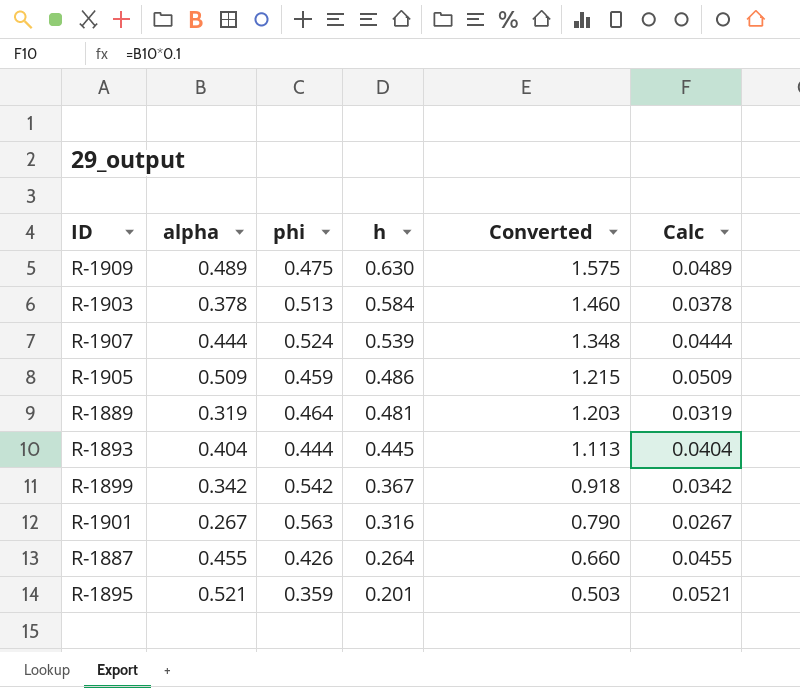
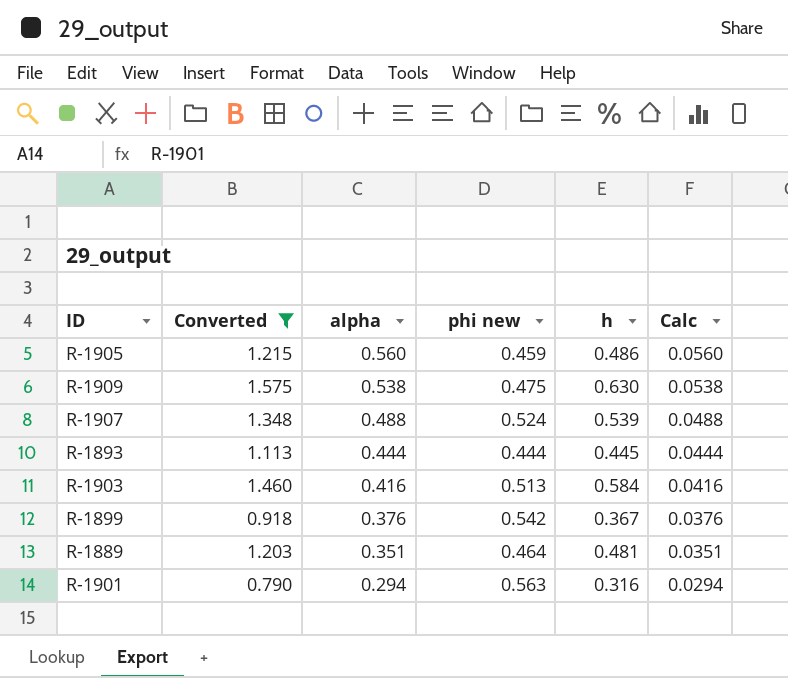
filter: none -> Converted >= 0.790
row order: h descending -> alpha descending
column Converted | position: 5 -> 2
column name: phi -> phi new
R-1905 | alpha: 0.509 -> 0.560
R-1905 | Calc: 0.0509 -> 0.0560
R-1909 | alpha: 0.489 -> 0.538
R-1909 | Calc: 0.0489 -> 0.0538
R-1907 | alpha: 0.444 -> 0.488
R-1907 | Calc: 0.0444 -> 0.0488
R-1893 | alpha: 0.404 -> 0.444
R-1893 | Calc: 0.0404 -> 0.0444
R-1903 | alpha: 0.378 -> 0.416
R-1903 | Calc: 0.0378 -> 0.0416
R-1899 | alpha: 0.342 -> 0.376
R-1899 | Calc: 0.0342 -> 0.0376
R-1889 | alpha: 0.319 -> 0.351
R-1889 | Calc: 0.0319 -> 0.0351
R-1901 | alpha: 0.267 -> 0.294
R-1901 | Calc: 0.0267 -> 0.0294

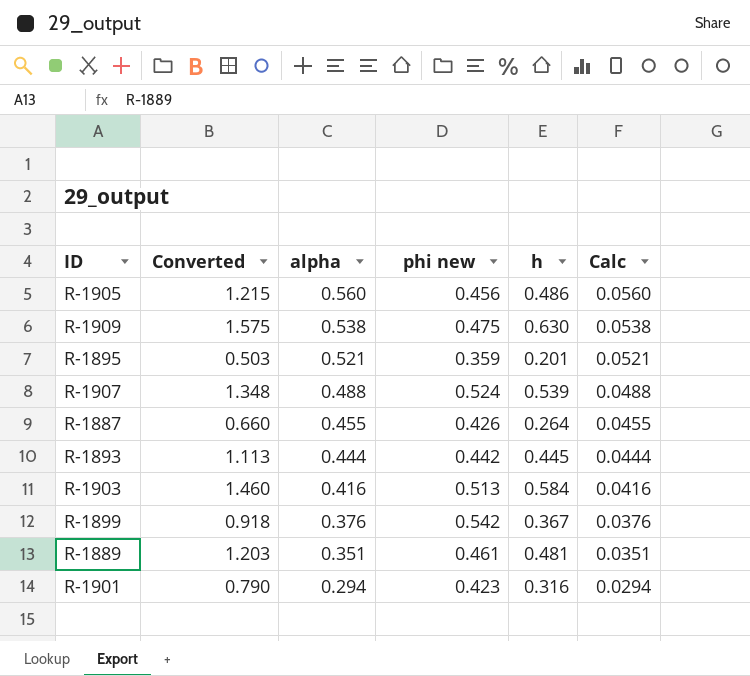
filter: Converted >= 0.790 -> none
R-1905 | phi new: 0.459 -> 0.456
R-1893 | phi new: 0.444 -> 0.442
R-1889 | phi new: 0.464 -> 0.461
R-1901 | phi new: 0.563 -> 0.423

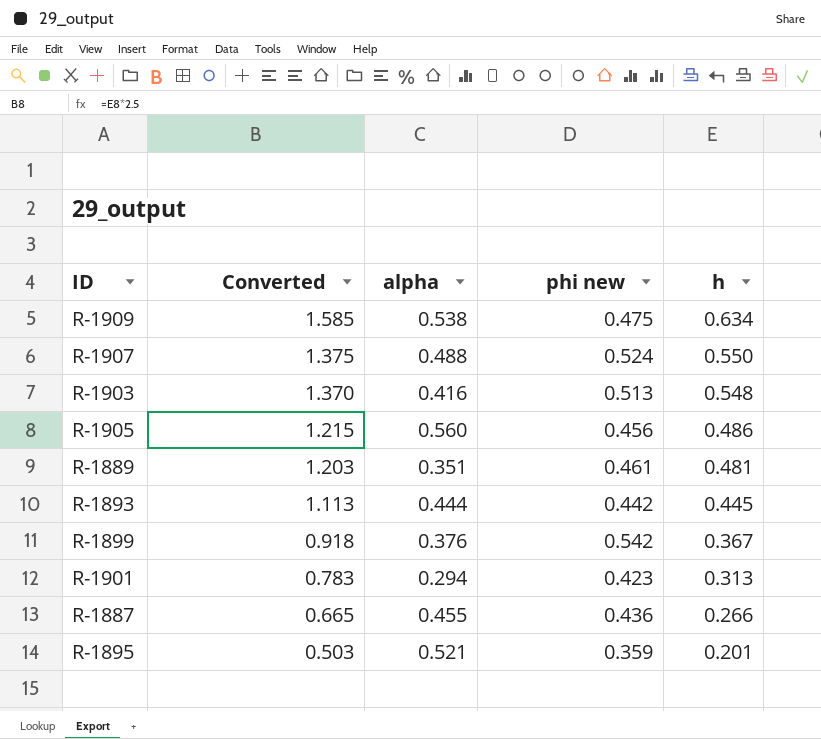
row order: alpha descending -> Converted descending
column Calc | formula: [alpha] * 0.1 -> none
R-1909 | Converted: 1.575 -> 1.585
R-1909 | h: 0.630 -> 0.634
R-1907 | Converted: 1.348 -> 1.375
R-1907 | h: 0.539 -> 0.550
R-1903 | Converted: 1.460 -> 1.370
R-1903 | h: 0.584 -> 0.548
R-1901 | Converted: 0.790 -> 0.783
R-1901 | h: 0.316 -> 0.313
R-1887 | Converted: 0.660 -> 0.665
R-1887 | phi new: 0.426 -> 0.436
R-1887 | h: 0.264 -> 0.266

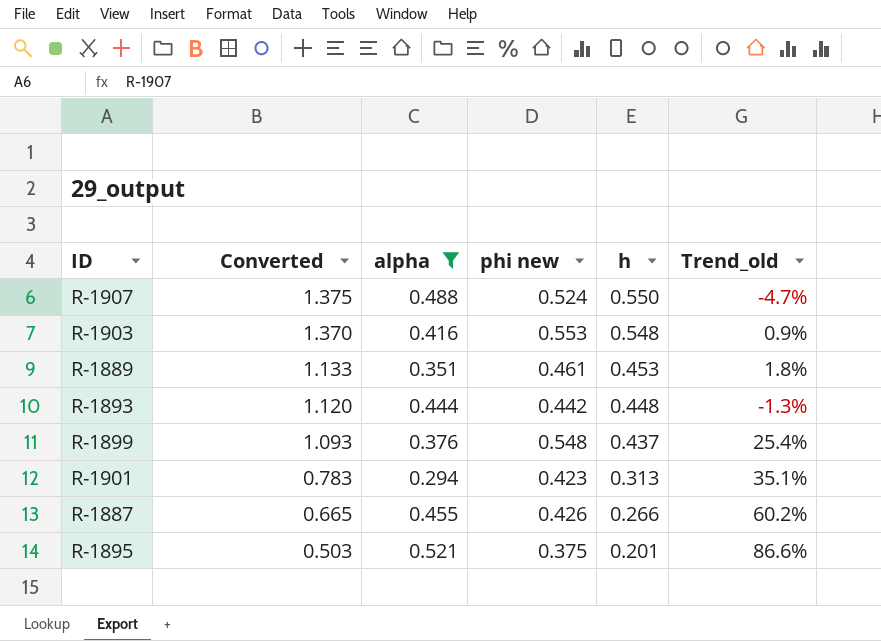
filter: none -> alpha <= 0.521
column Trend_old | formula: none -> ([phi new] - [h]) / [h]
R-1903 | phi new: 0.513 -> 0.553
R-1889 | Converted: 1.203 -> 1.133
R-1889 | h: 0.481 -> 0.453
R-1893 | Converted: 1.113 -> 1.120
R-1893 | h: 0.445 -> 0.448
R-1899 | Converted: 0.918 -> 1.093
R-1899 | phi new: 0.542 -> 0.548
R-1899 | h: 0.367 -> 0.437
R-1887 | phi new: 0.436 -> 0.426
R-1895 | phi new: 0.359 -> 0.375

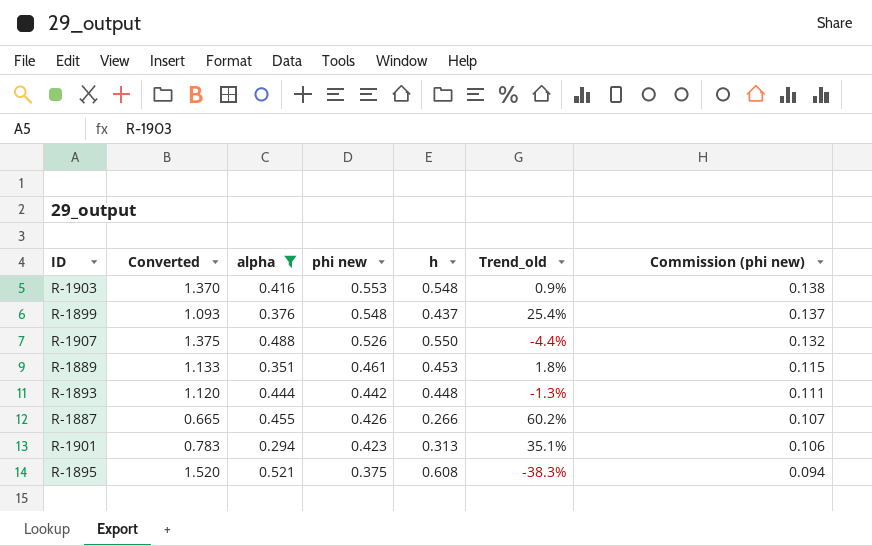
row order: Converted descending -> phi new descending
column Commission (phi new) | formula: none -> [phi new] * 0.25
R-1907 | phi new: 0.524 -> 0.526
R-1907 | Trend_old: -4.7% -> -4.4%
R-1895 | Converted: 0.503 -> 1.520
R-1895 | h: 0.201 -> 0.608
R-1895 | Trend_old: 86.6% -> -38.3%

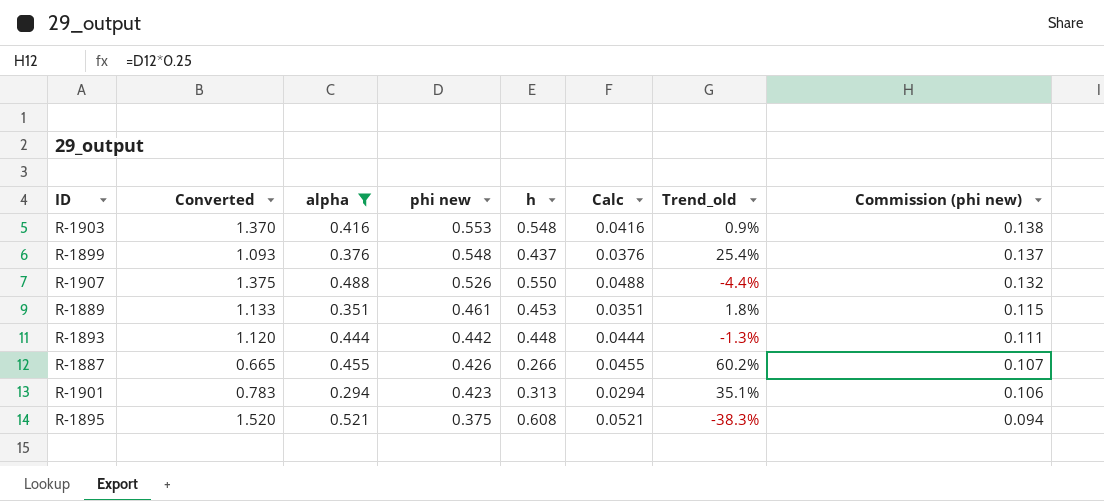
column Calc | formula: none -> [alpha] * 0.1

